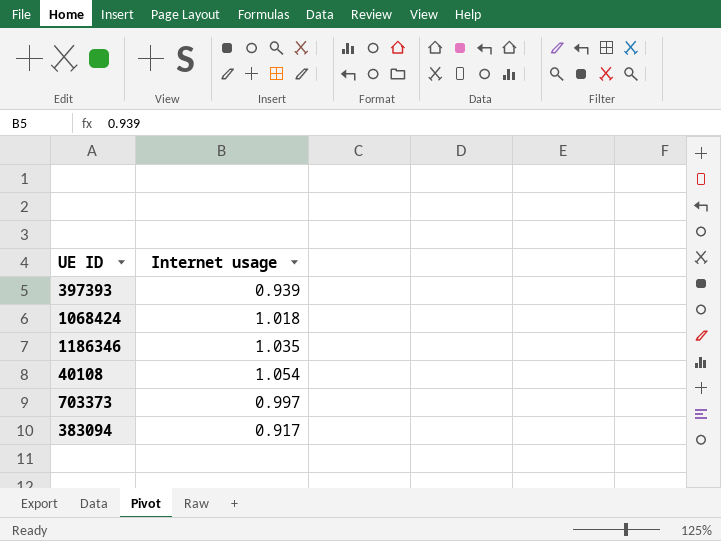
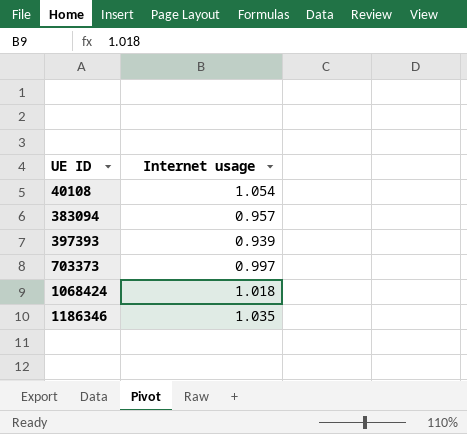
row order: none -> UE ID ascending
383094 | Internet usage: 0.917 -> 0.957

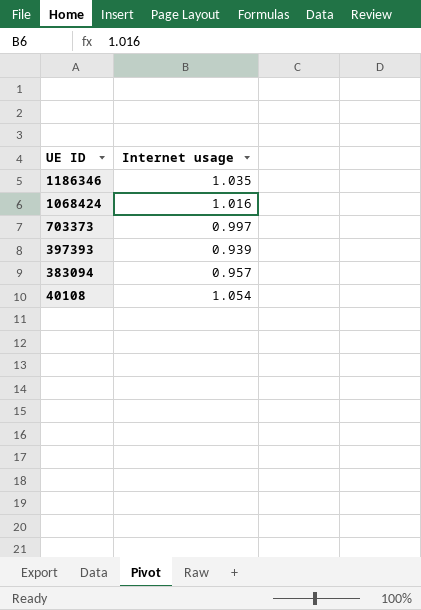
row order: UE ID ascending -> UE ID descending
1068424 | Internet usage: 1.018 -> 1.016

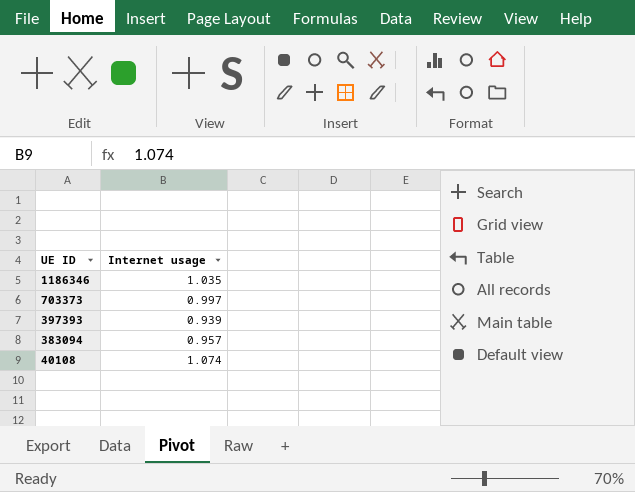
row 1068424: 1.016 -> none
40108 | Internet usage: 1.054 -> 1.074

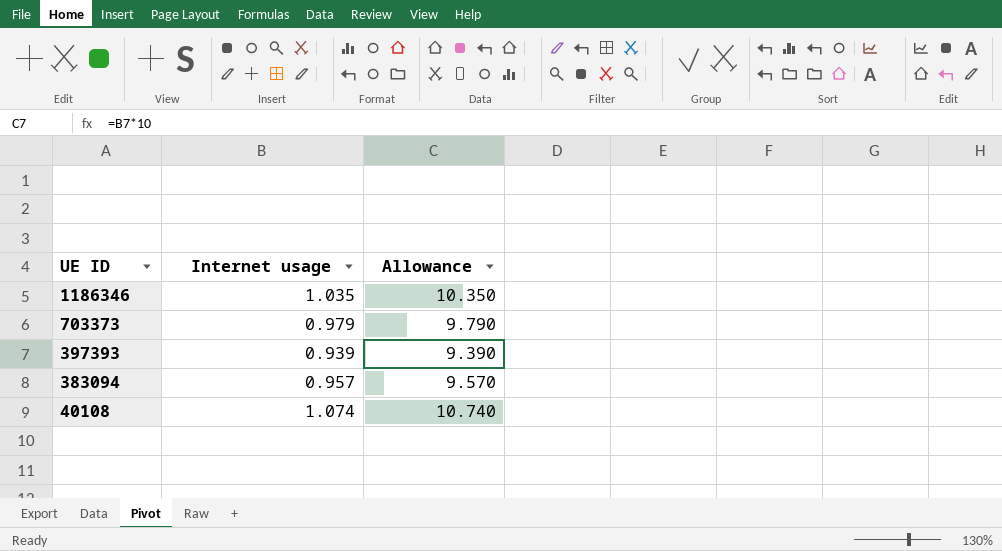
column Allowance | formula: none -> [Internet usage] * 10
703373 | Internet usage: 0.997 -> 0.979

